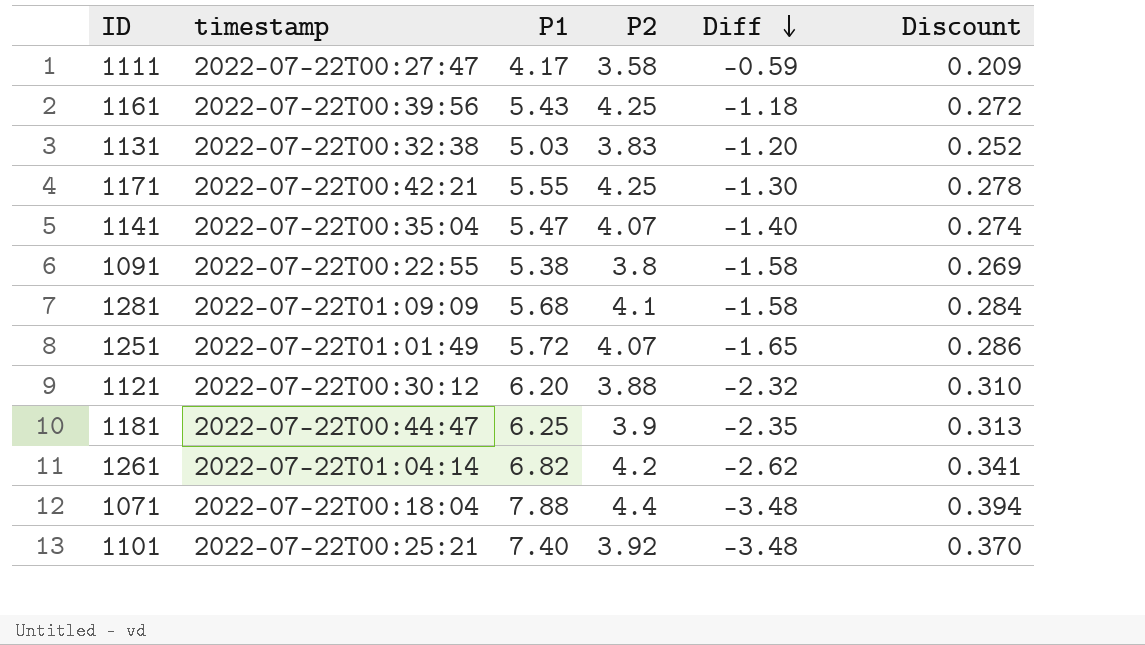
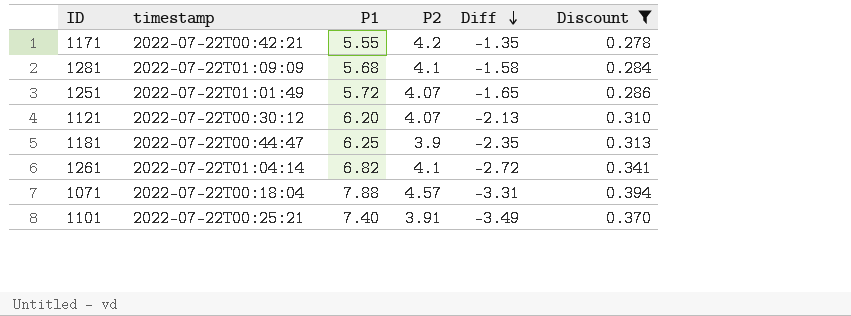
filter: none -> Discount >= 0.278
1171 | P2: 4.25 -> 4.2
1171 | Diff: -1.30 -> -1.35
1121 | P2: 3.88 -> 4.07
1121 | Diff: -2.32 -> -2.13
1261 | P2: 4.2 -> 4.1
1261 | Diff: -2.62 -> -2.72
1071 | P2: 4.4 -> 4.57
1071 | Diff: -3.48 -> -3.31
1101 | P2: 3.92 -> 3.91
1101 | Diff: -3.48 -> -3.49

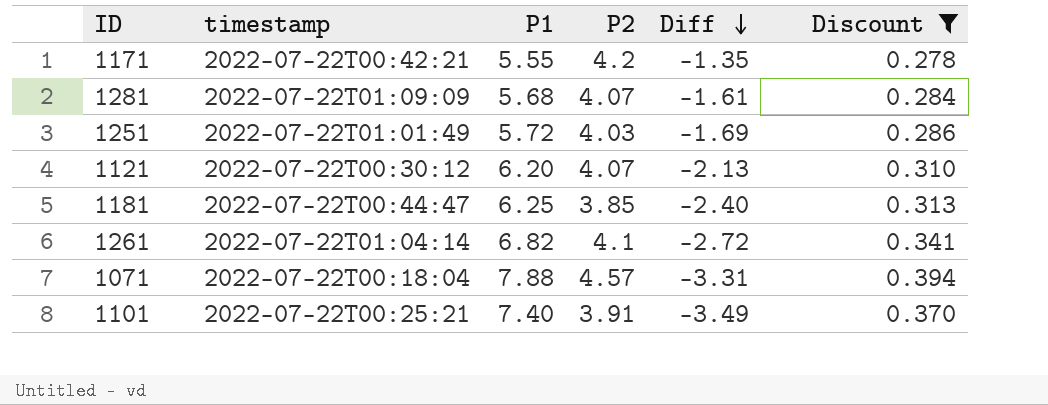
1281 | P2: 4.1 -> 4.07
1281 | Diff: -1.58 -> -1.61
1251 | P2: 4.07 -> 4.03
1251 | Diff: -1.65 -> -1.69
1181 | P2: 3.9 -> 3.85
1181 | Diff: -2.35 -> -2.40

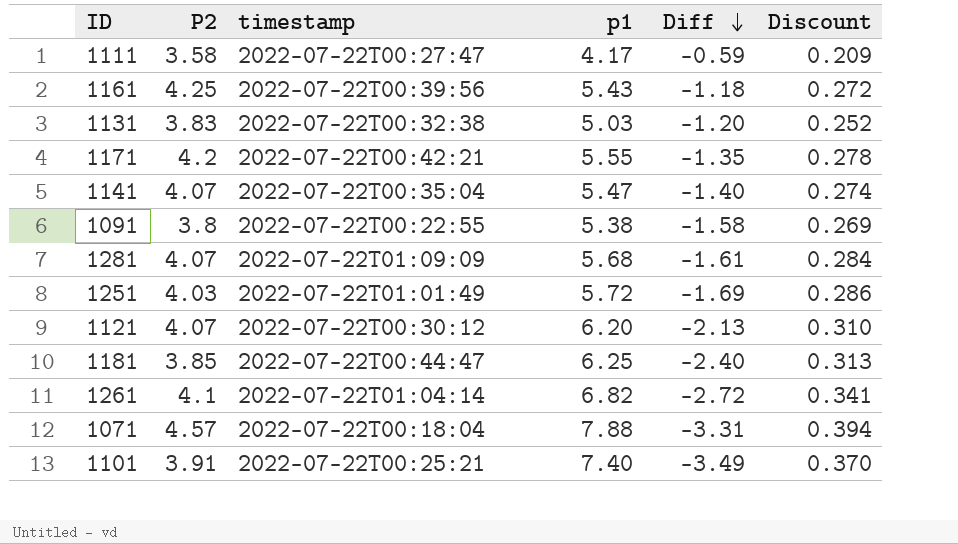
filter: Discount >= 0.278 -> none
column P2 | position: 4 -> 2
column name: P1 -> p1

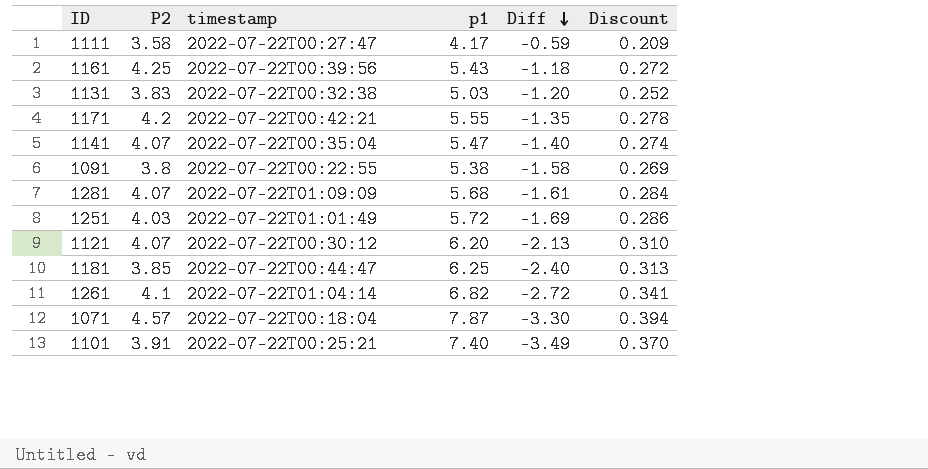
1071 | p1: 7.88 -> 7.87
1071 | Diff: -3.31 -> -3.30

